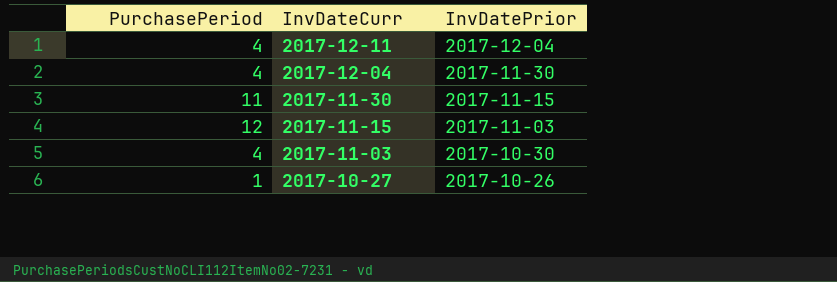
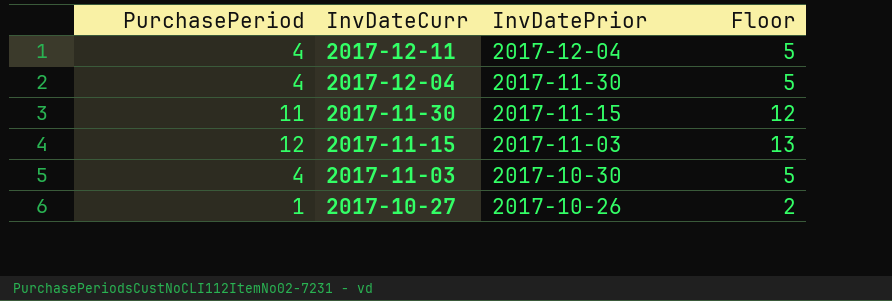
column Floor | formula: none -> [PurchasePeriod] + 1

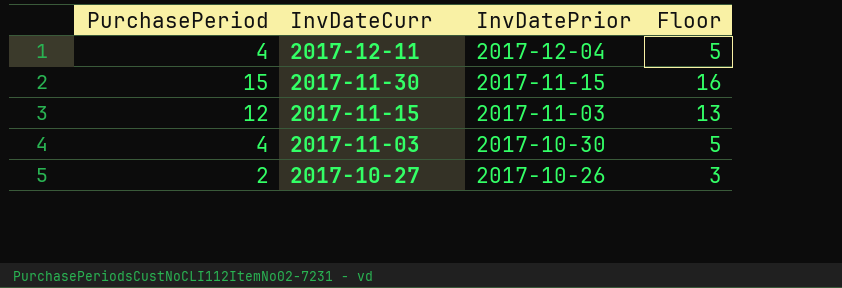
row 2017-12-04: 4 | 2017-11-30 | 5 -> none
2017-11-30 | PurchasePeriod: 11 -> 15
2017-11-30 | Floor: 12 -> 16
2017-10-27 | PurchasePeriod: 1 -> 2
2017-10-27 | Floor: 2 -> 3

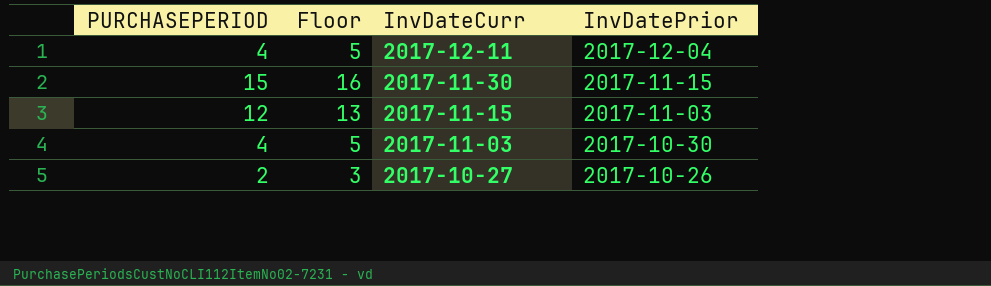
column name: PurchasePeriod -> PURCHASEPERIOD
column Floor | position: 4 -> 2

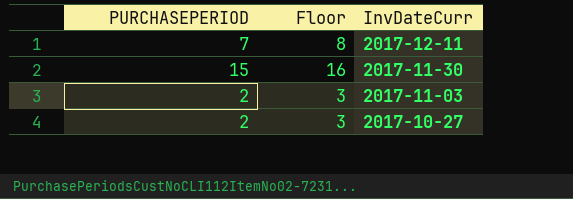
column InvDatePrior | position: 4 -> none
row 2017-11-15: 12 | 13 | 2017-11-03 -> none
2017-12-11 | PURCHASEPERIOD: 4 -> 7
2017-12-11 | Floor: 5 -> 8
2017-11-03 | PURCHASEPERIOD: 4 -> 2
2017-11-03 | Floor: 5 -> 3

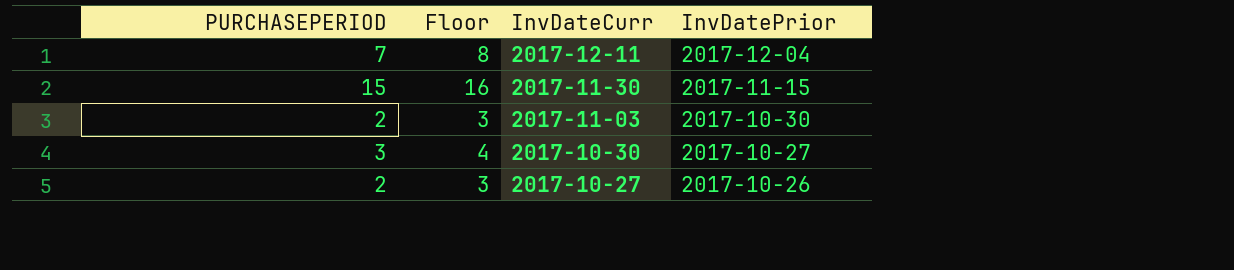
column InvDatePrior | position: none -> 4
row 2017-10-30: none -> 3 | 4 | 2017-10-27

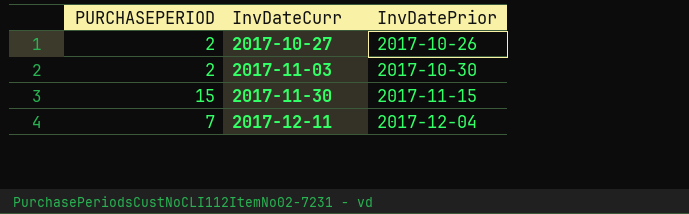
row order: InvDateCurr descending -> InvDateCurr ascending
column Floor | formula: [PURCHASEPERIOD] + 1 -> none
row 2017-10-30: 3 | 4 | 2017-10-27 -> none

